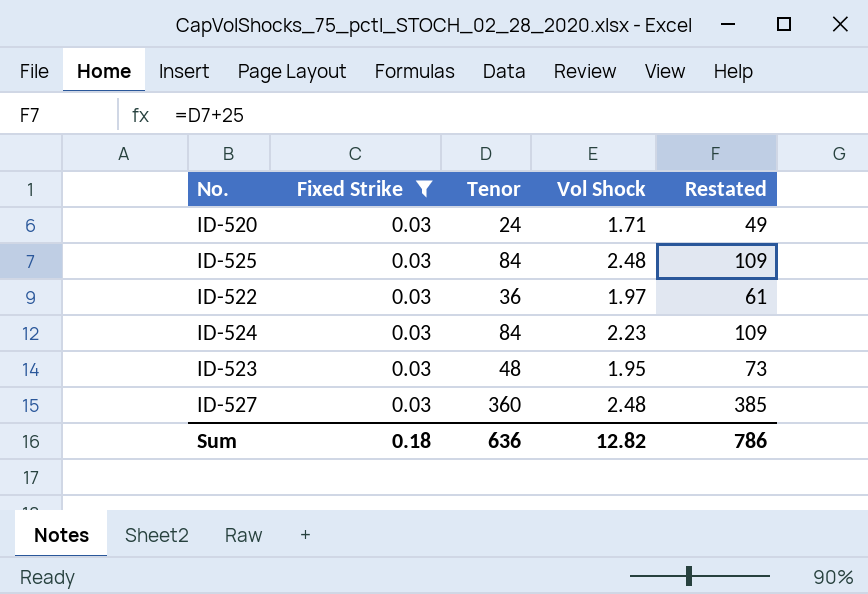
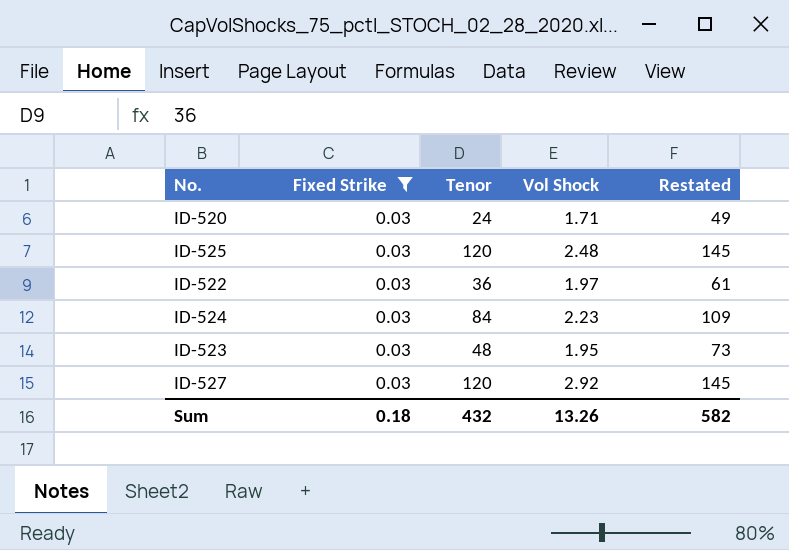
ID-525 | Tenor: 84 -> 120
ID-525 | Restated: 109 -> 145
ID-527 | Tenor: 360 -> 120
ID-527 | Vol Shock: 2.48 -> 2.92
ID-527 | Restated: 385 -> 145
Sum | Tenor: 636 -> 432
Sum | Vol Shock: 12.82 -> 13.26
Sum | Restated: 786 -> 582

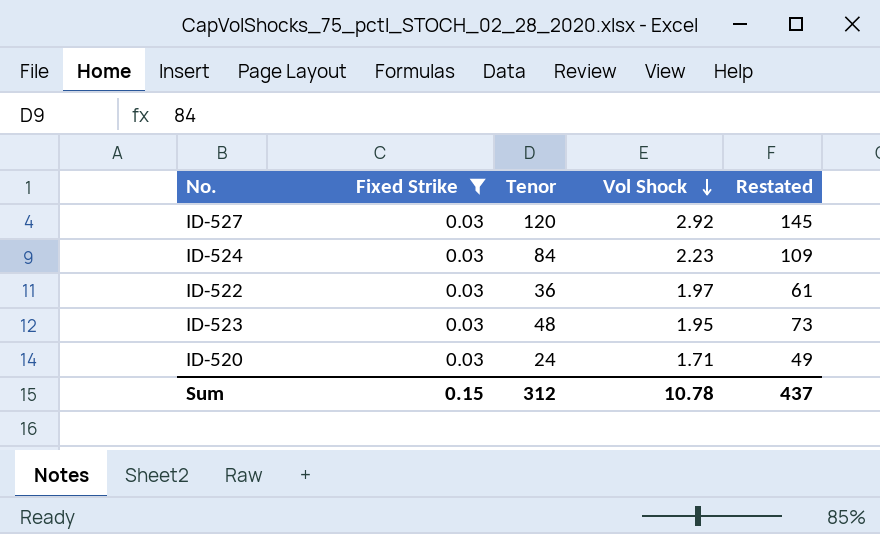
row order: none -> Vol Shock descending
row ID-525: 0.03 | 120 | 2.48 | 145 -> none
Sum | Fixed Strike: 0.18 -> 0.15
Sum | Tenor: 432 -> 312
Sum | Vol Shock: 13.26 -> 10.78
Sum | Restated: 582 -> 437

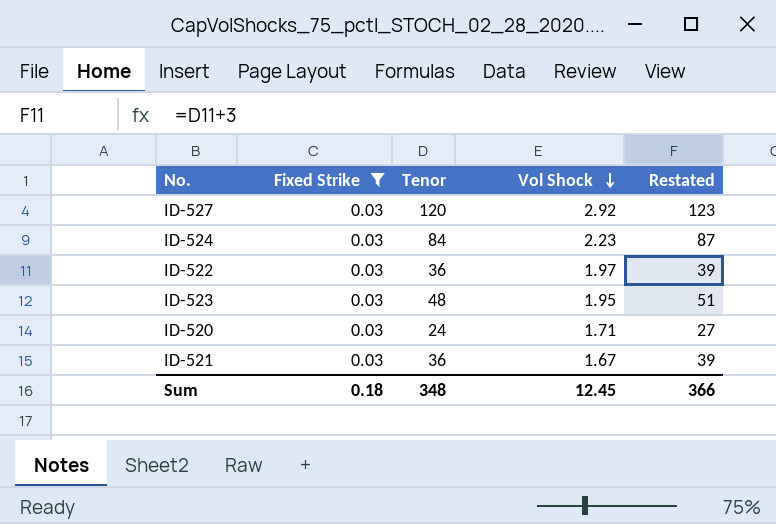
column Restated | formula: [Tenor] + 25 -> [Tenor] + 3
row ID-521: none -> 0.03 | 36 | 1.67 | 39
Sum | Fixed Strike: 0.15 -> 0.18
Sum | Tenor: 312 -> 348
Sum | Vol Shock: 10.78 -> 12.45
Sum | Restated: 437 -> 366

